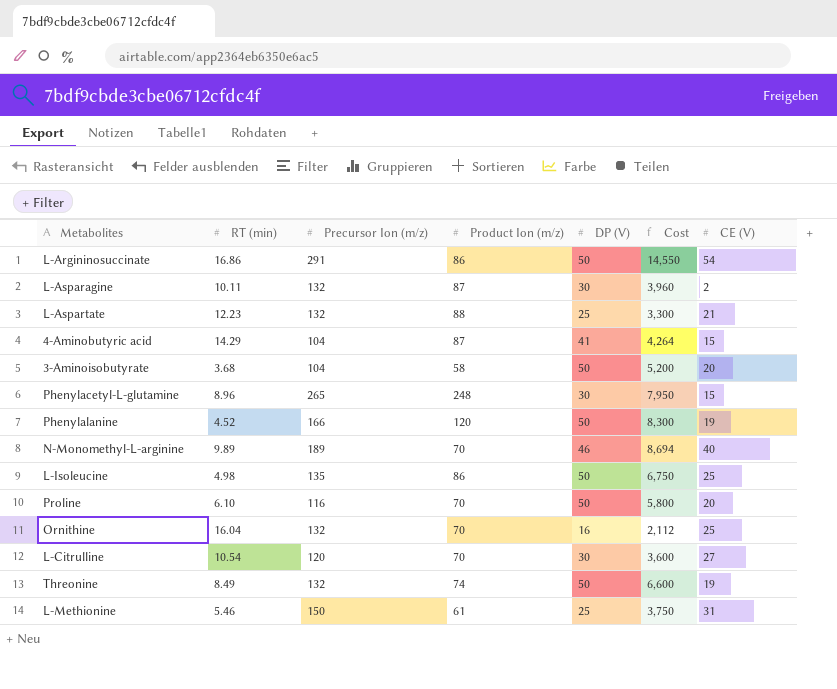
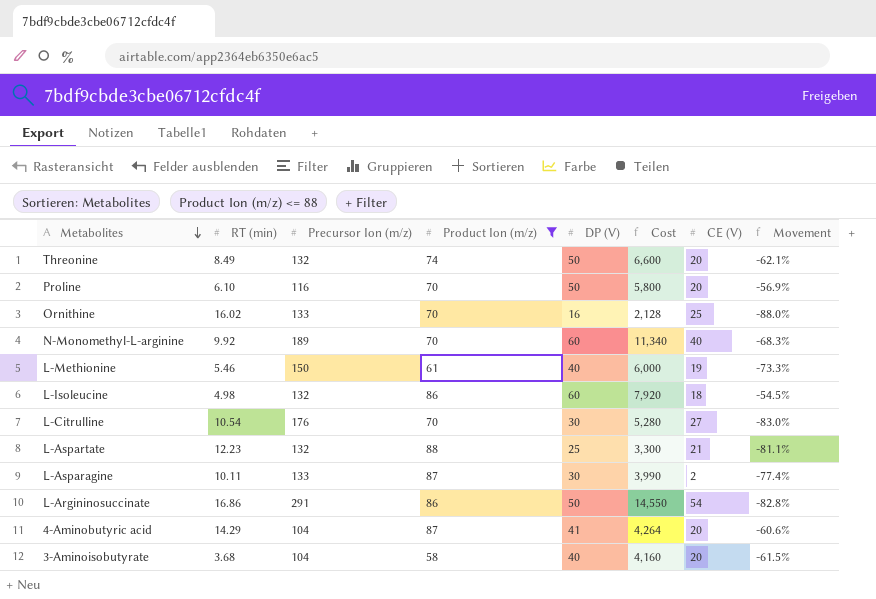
filter: none -> Product Ion (m/z) <= 88
row order: none -> Metabolites descending
column Movement | formula: none -> ([DP (V)] - [Precursor Ion (m/z)]) / [Precursor Ion (m/z)]
Threonine | CE (V): 19 -> 20
Ornithine | RT (min): 16.04 -> 16.02
Ornithine | Precursor Ion (m/z): 132 -> 133
Ornithine | Cost: 2,112 -> 2,128
N-Monomethyl-L-arginine | RT (min): 9.89 -> 9.92
N-Monomethyl-L-arginine | DP (V): 46 -> 60
N-Monomethyl-L-arginine | Cost: 8,694 -> 11,340
L-Methionine | DP (V): 25 -> 40
L-Methionine | Cost: 3,750 -> 6,000
L-Methionine | CE (V): 31 -> 19
L-Isoleucine | Precursor Ion (m/z): 135 -> 132
L-Isoleucine | DP (V): 50 -> 60
L-Isoleucine | Cost: 6,750 -> 7,920
L-Isoleucine | CE (V): 25 -> 18
L-Citrulline | Precursor Ion (m/z): 120 -> 176
L-Citrulline | Cost: 3,600 -> 5,280
L-Asparagine | Precursor Ion (m/z): 132 -> 133
L-Asparagine | Cost: 3,960 -> 3,990
4-Aminobutyric acid | CE (V): 15 -> 20
3-Aminoisobutyrate | DP (V): 50 -> 40
3-Aminoisobutyrate | Cost: 5,200 -> 4,160

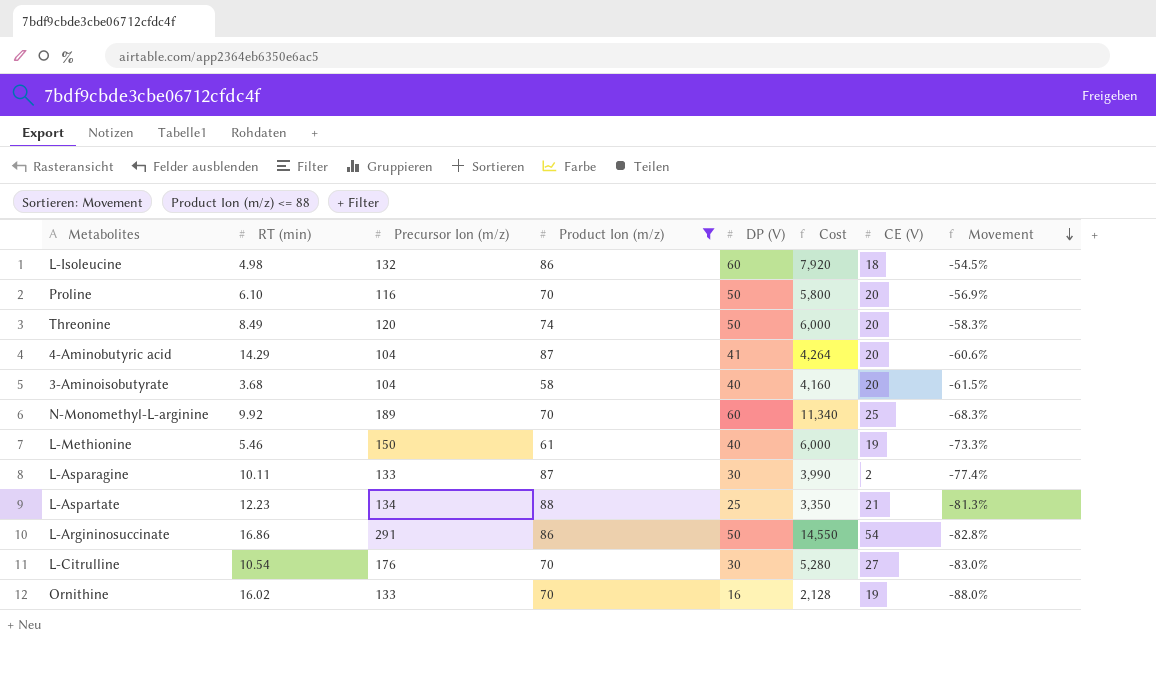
row order: Metabolites descending -> Movement descending
Threonine | Precursor Ion (m/z): 132 -> 120
Threonine | Cost: 6,600 -> 6,000
Threonine | Movement: -62.1% -> -58.3%
N-Monomethyl-L-arginine | CE (V): 40 -> 25
L-Aspartate | Precursor Ion (m/z): 132 -> 134
L-Aspartate | Cost: 3,300 -> 3,350
L-Aspartate | Movement: -81.1% -> -81.3%
Ornithine | CE (V): 25 -> 19

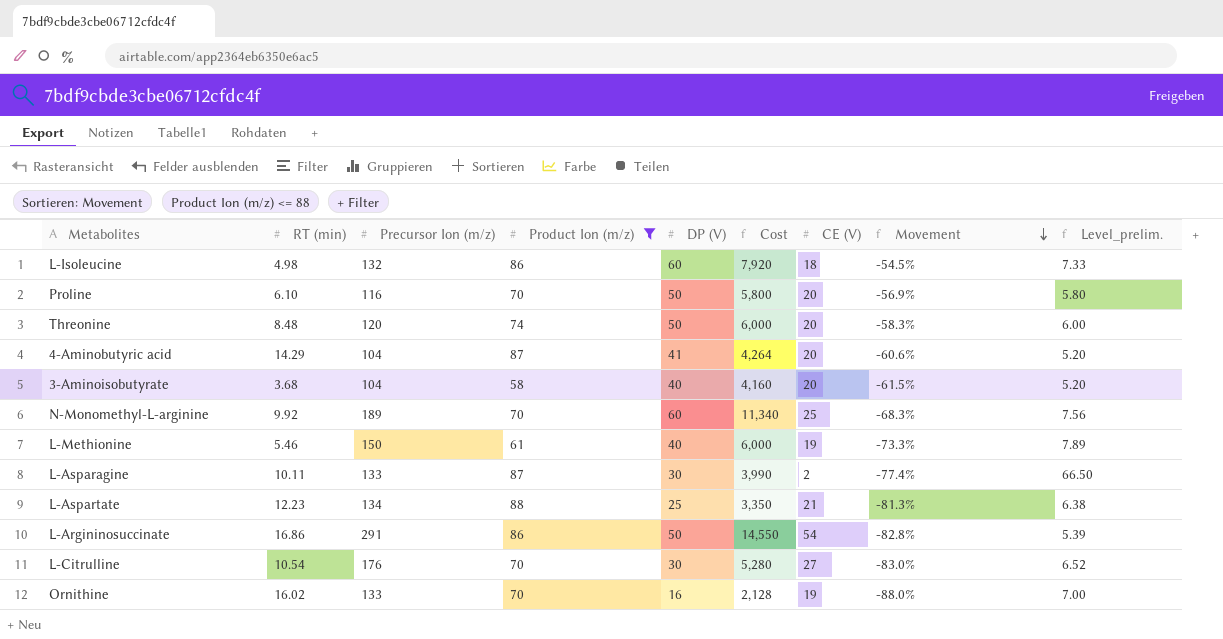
column Level_prelim. | formula: none -> [Precursor Ion (m/z)] / [CE (V)]
Threonine | RT (min): 8.49 -> 8.48

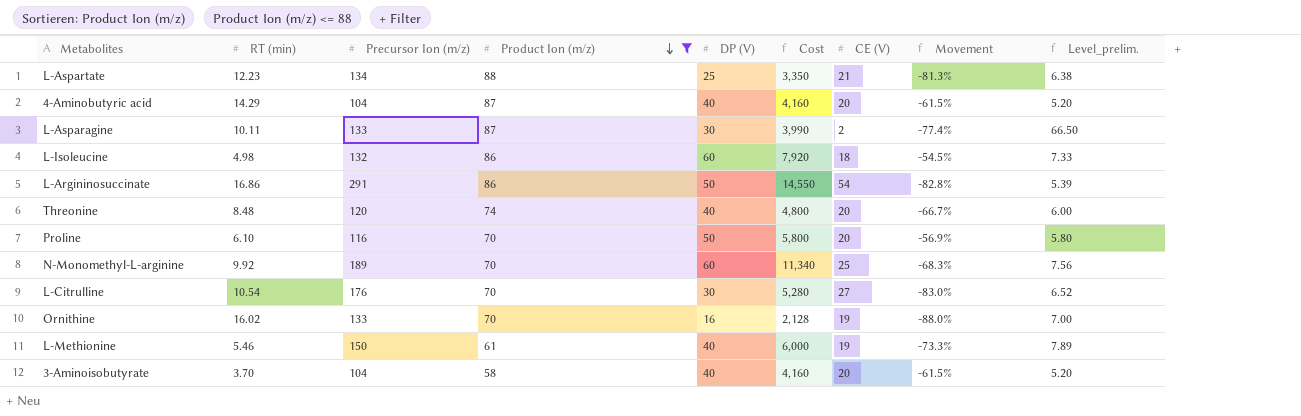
row order: Movement descending -> Product Ion (m/z) descending
4-Aminobutyric acid | DP (V): 41 -> 40
4-Aminobutyric acid | Cost: 4,264 -> 4,160
4-Aminobutyric acid | Movement: -60.6% -> -61.5%
Threonine | DP (V): 50 -> 40
Threonine | Cost: 6,000 -> 4,800
Threonine | Movement: -58.3% -> -66.7%
3-Aminoisobutyrate | RT (min): 3.68 -> 3.70

